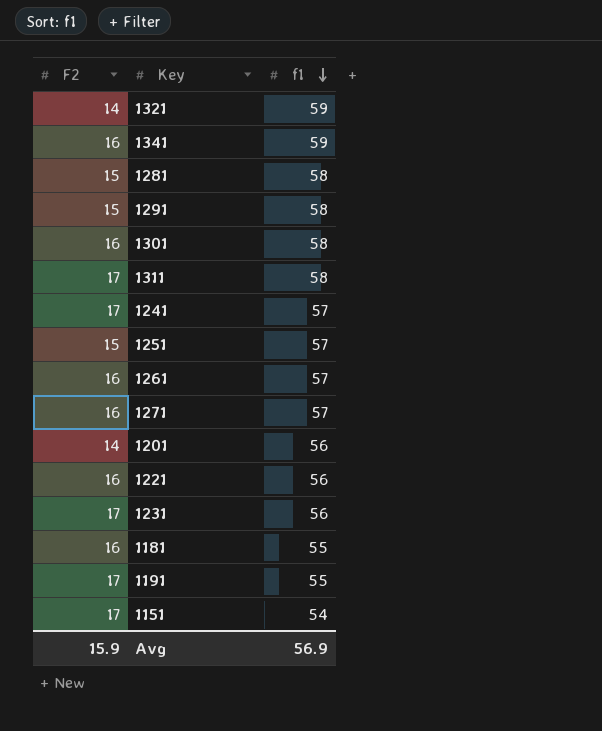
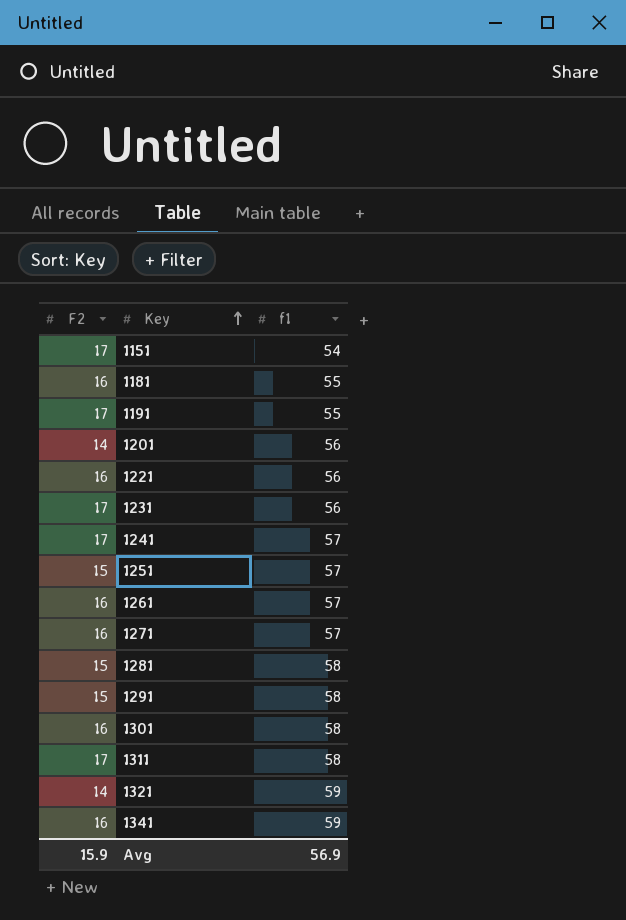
row order: f1 descending -> Key ascending

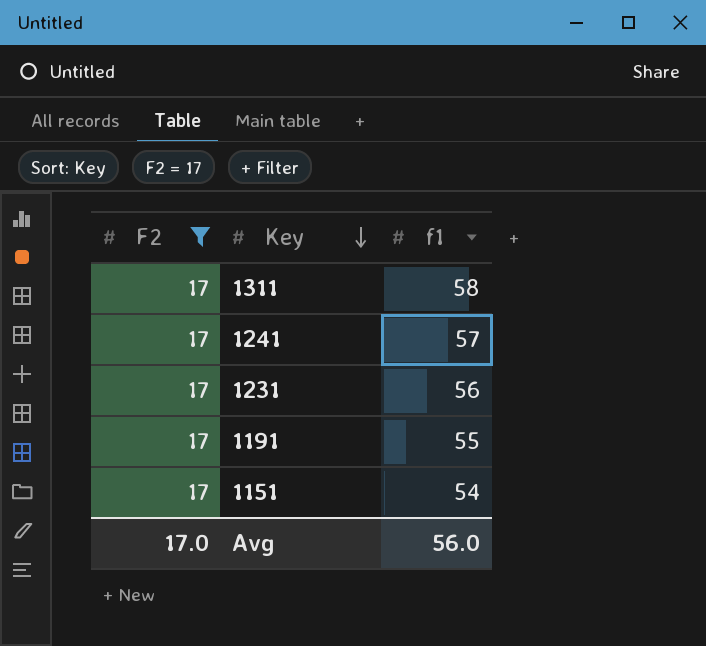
filter: none -> F2 = 17
row order: Key ascending -> Key descending
Avg | F2: 15.9 -> 17.0
Avg | f1: 56.9 -> 56.0

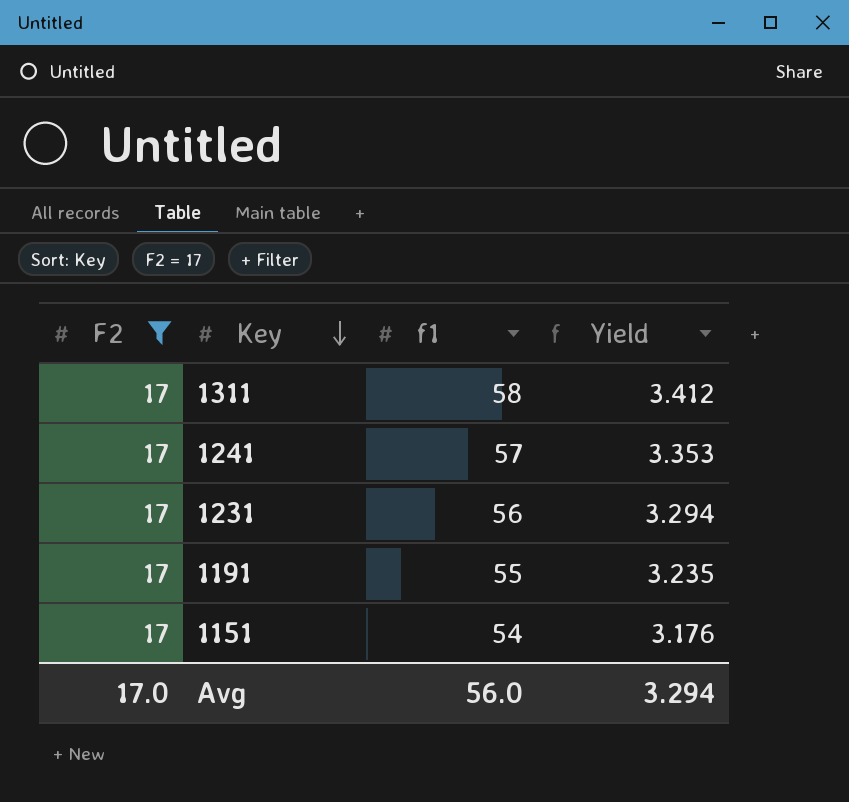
column Yield | formula: none -> [f1] / [F2]

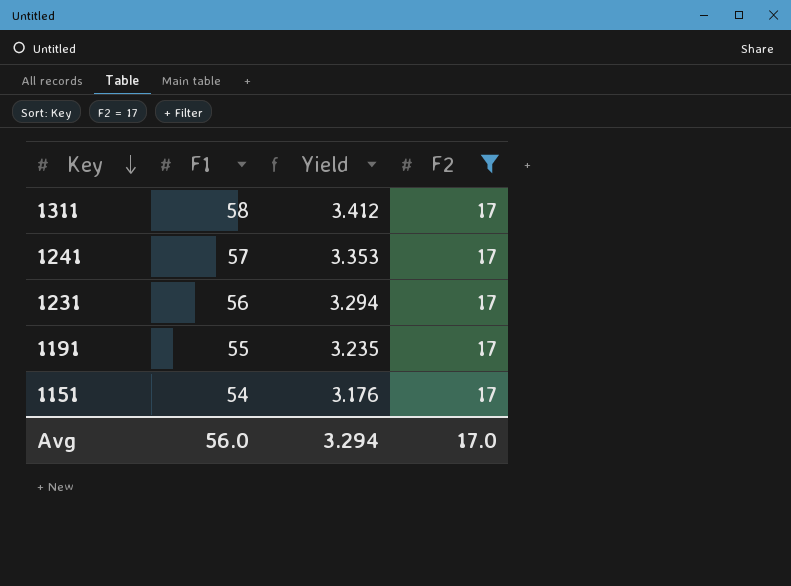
column name: f1 -> F1
column F2 | position: 1 -> 4

